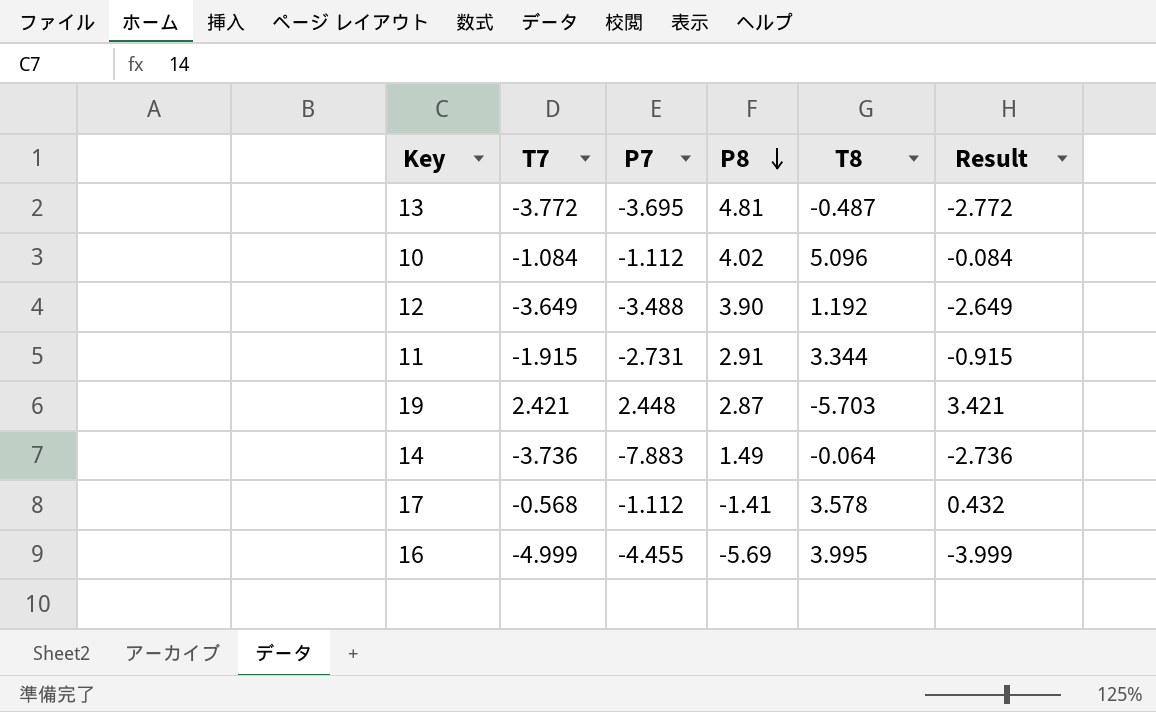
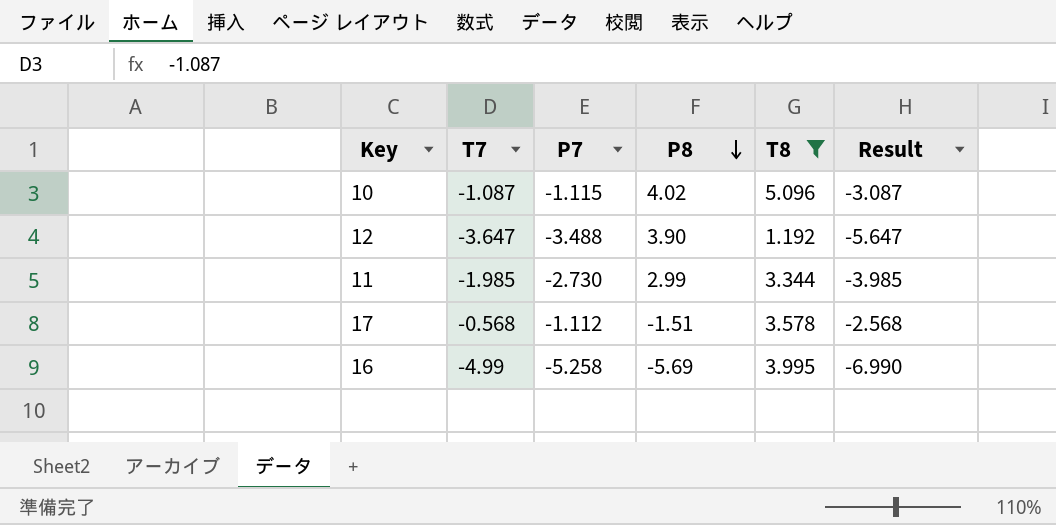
filter: none -> T8 >= 1.192
column Result | formula: [T7] + 1 -> [T7] - 2
10 | T7: -1.084 -> -1.087
10 | P7: -1.112 -> -1.115
12 | T7: -3.649 -> -3.647
11 | T7: -1.915 -> -1.985
11 | P7: -2.731 -> -2.730
11 | P8: 2.91 -> 2.99
17 | P8: -1.41 -> -1.51
16 | T7: -4.999 -> -4.99
16 | P7: -4.455 -> -5.258

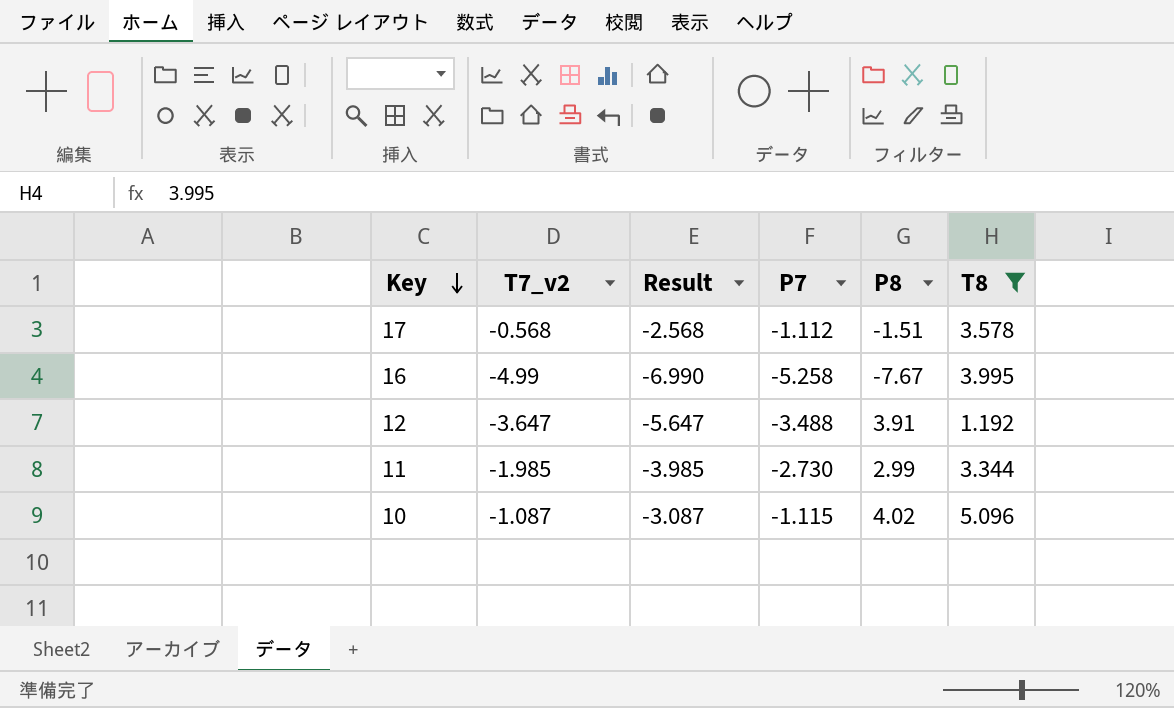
row order: P8 descending -> Key descending
column name: T7 -> T7_v2
column Result | position: 6 -> 3
16 | P8: -5.69 -> -7.67
12 | P8: 3.90 -> 3.91

